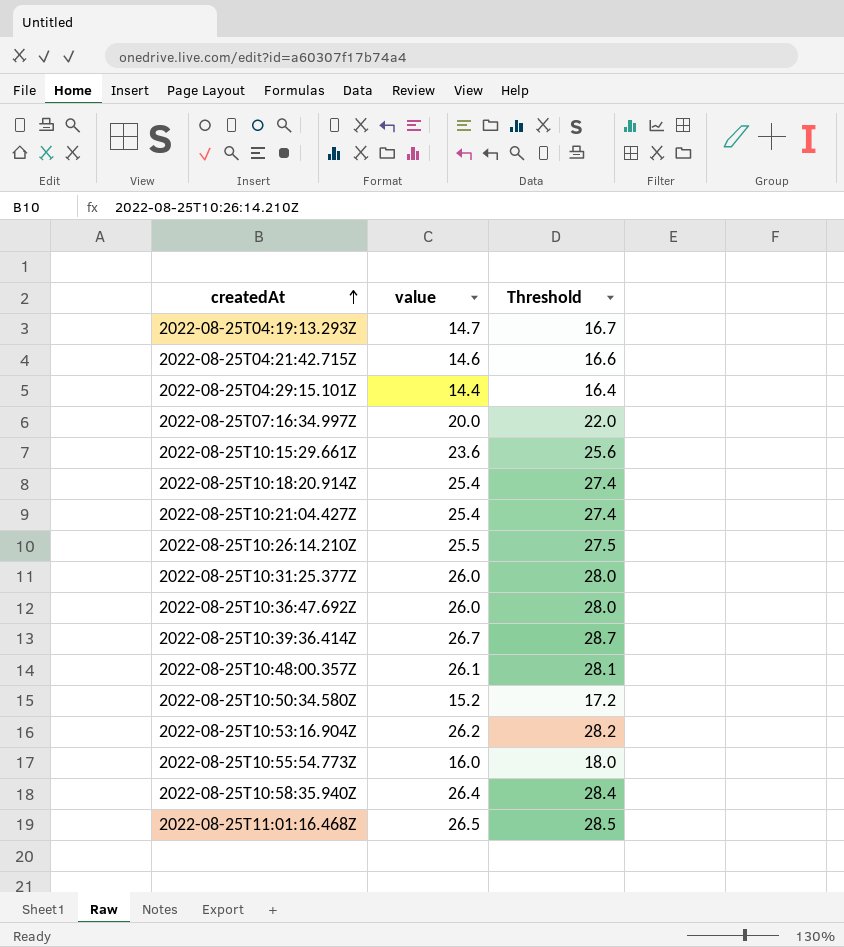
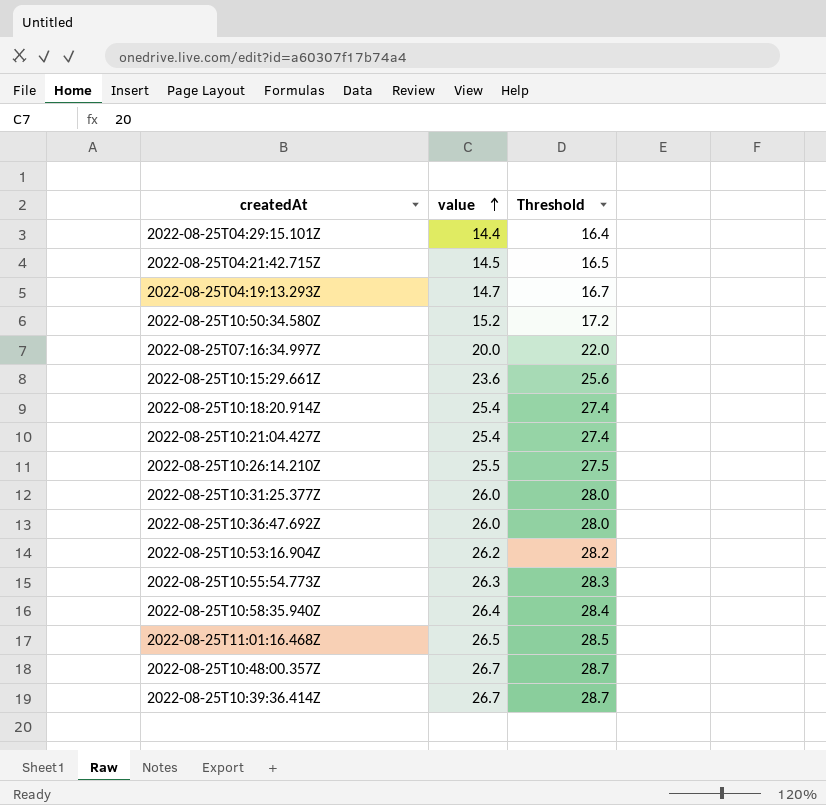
row order: createdAt ascending -> value ascending
2022-08-25T04:21:42.715Z | value: 14.6 -> 14.5
2022-08-25T04:21:42.715Z | Threshold: 16.6 -> 16.5
2022-08-25T10:55:54.773Z | value: 16.0 -> 26.3
2022-08-25T10:55:54.773Z | Threshold: 18.0 -> 28.3
2022-08-25T10:48:00.357Z | value: 26.1 -> 26.7
2022-08-25T10:48:00.357Z | Threshold: 28.1 -> 28.7

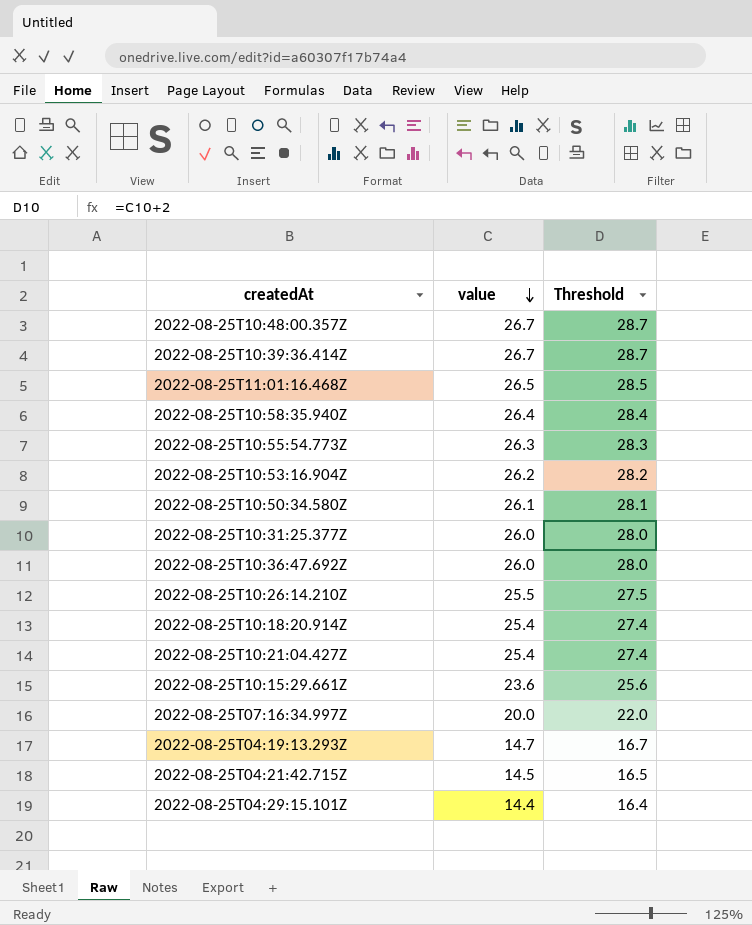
row order: value ascending -> value descending
2022-08-25T10:50:34.580Z | value: 15.2 -> 26.1
2022-08-25T10:50:34.580Z | Threshold: 17.2 -> 28.1

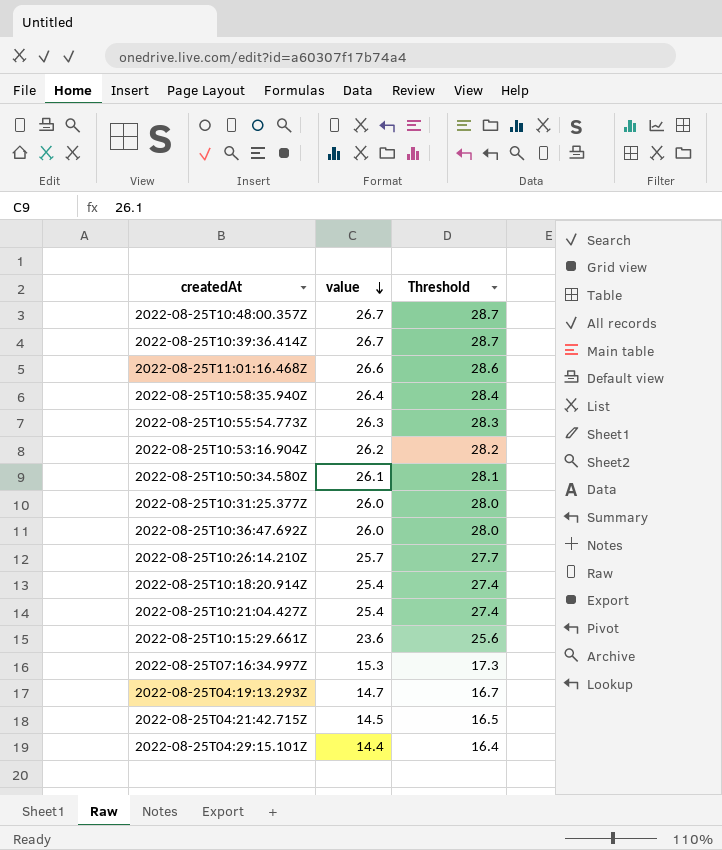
2022-08-25T11:01:16.468Z | value: 26.5 -> 26.6
2022-08-25T11:01:16.468Z | Threshold: 28.5 -> 28.6
2022-08-25T10:26:14.210Z | value: 25.5 -> 25.7
2022-08-25T10:26:14.210Z | Threshold: 27.5 -> 27.7
2022-08-25T07:16:34.997Z | value: 20.0 -> 15.3
2022-08-25T07:16:34.997Z | Threshold: 22.0 -> 17.3

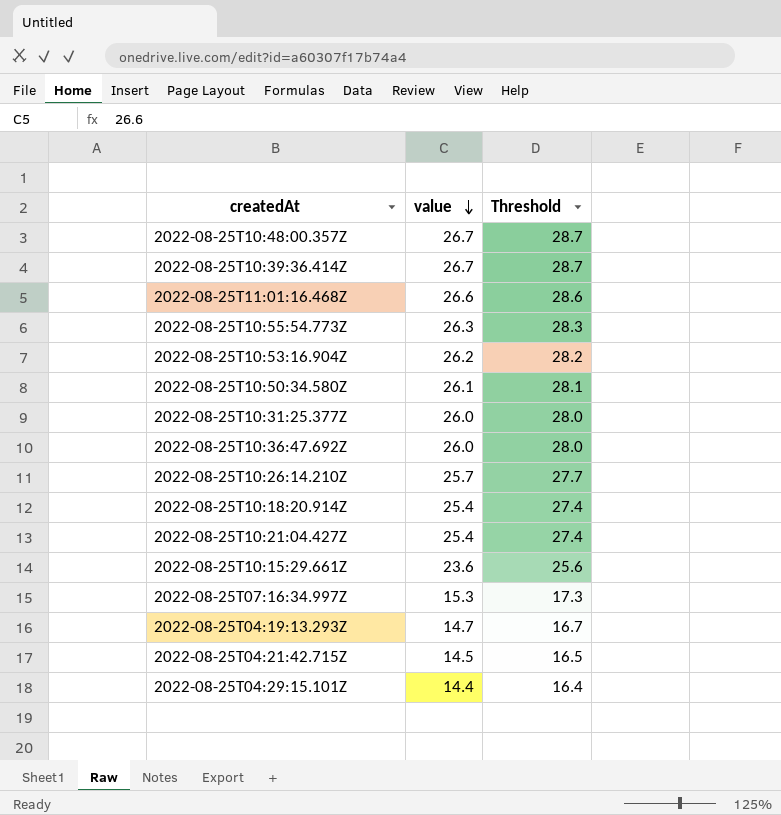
row 2022-08-25T10:58:35.940Z: 26.4 | 28.4 -> none

